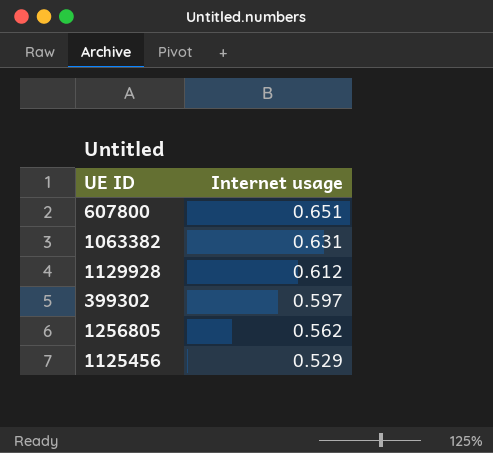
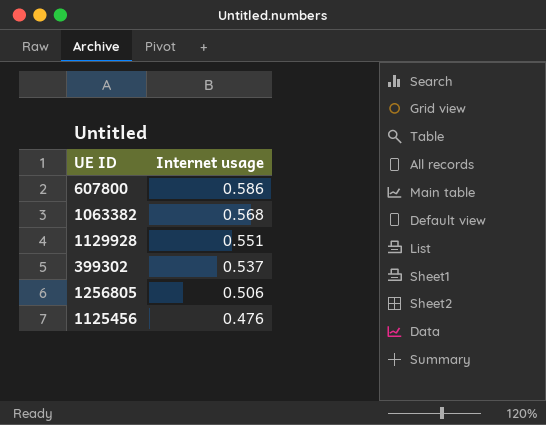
607800 | Internet usage: 0.651 -> 0.586
1063382 | Internet usage: 0.631 -> 0.568
1129928 | Internet usage: 0.612 -> 0.551
399302 | Internet usage: 0.597 -> 0.537
1256805 | Internet usage: 0.562 -> 0.506
1125456 | Internet usage: 0.529 -> 0.476

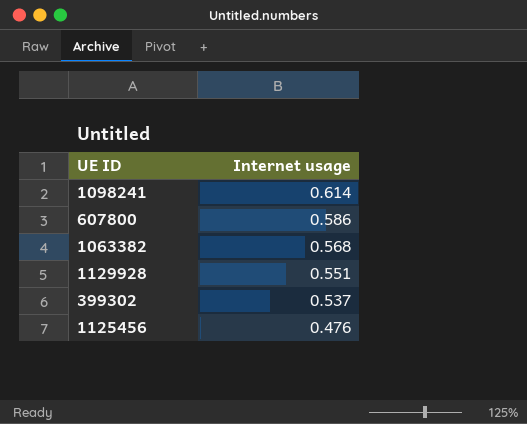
row 1256805: 0.506 -> none
row 1098241: none -> 0.614

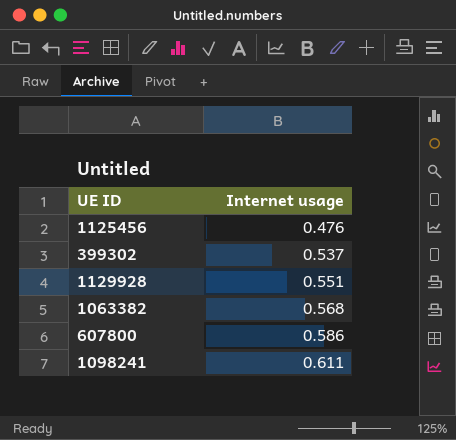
row order: Internet usage descending -> Internet usage ascending
1098241 | Internet usage: 0.614 -> 0.611

